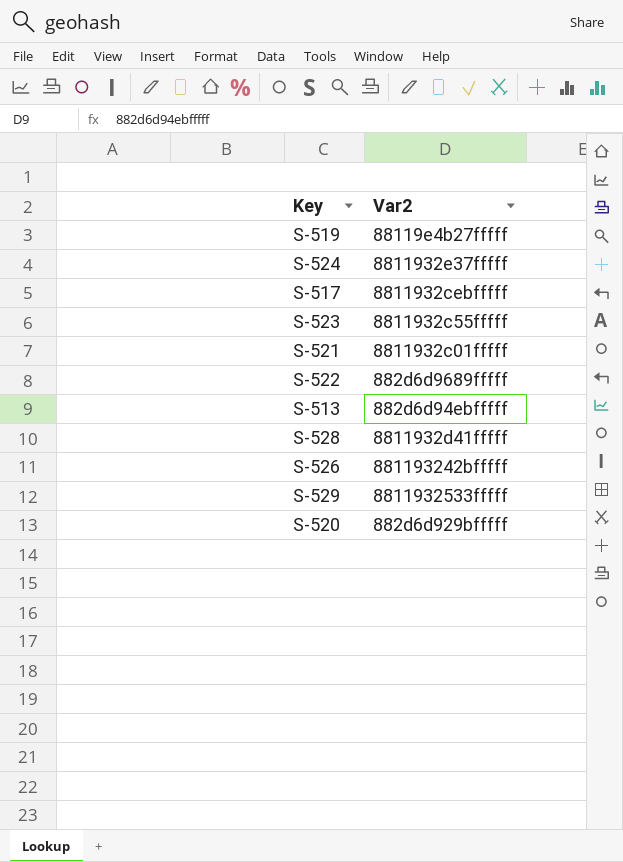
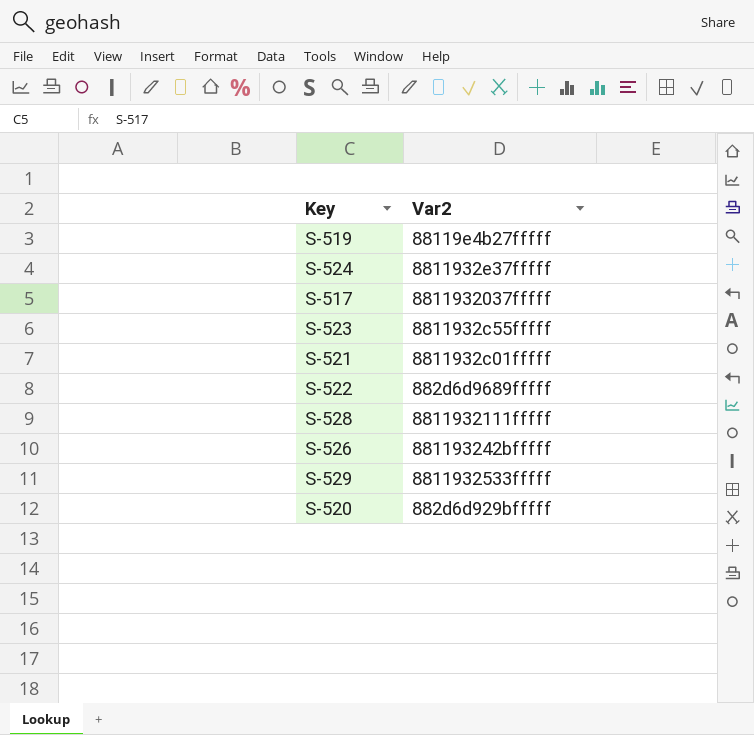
row S-513: 882d6d94ebfffff -> none
S-517 | Var2: 8811932cebfffff -> 8811932037fffff
S-528 | Var2: 8811932d41fffff -> 8811932111fffff

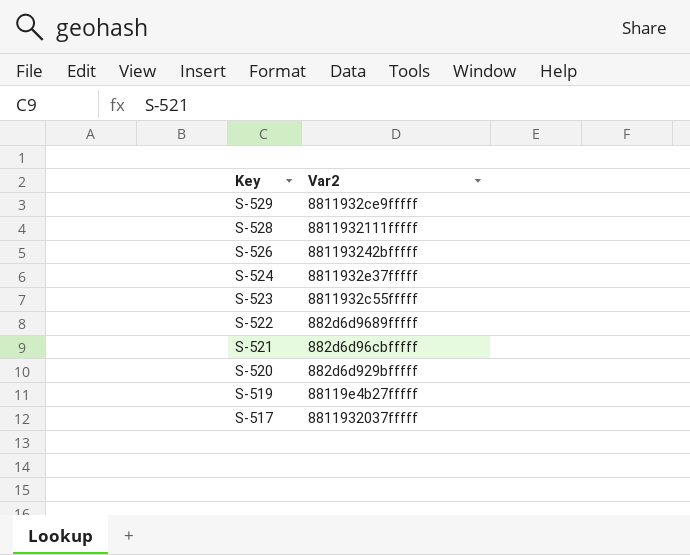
row order: none -> Key descending
S-529 | Var2: 8811932533fffff -> 8811932ce9fffff
S-521 | Var2: 8811932c01fffff -> 882d6d96cbfffff

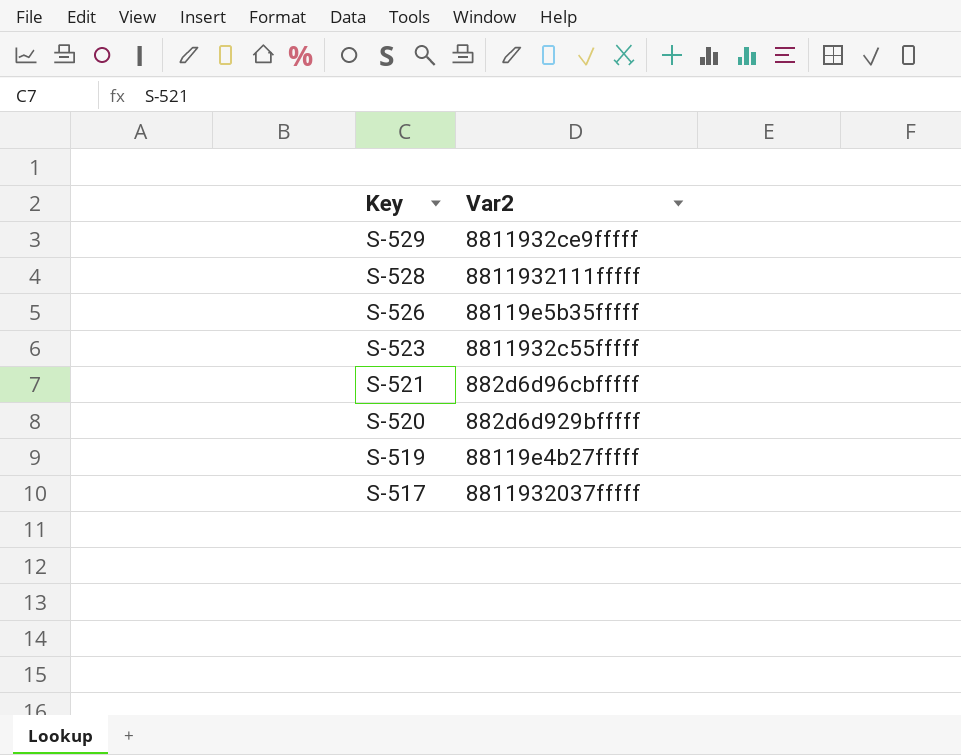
row S-524: 8811932e37fffff -> none
row S-522: 882d6d9689fffff -> none
S-526 | Var2: 881193242bfffff -> 88119e5b35fffff

